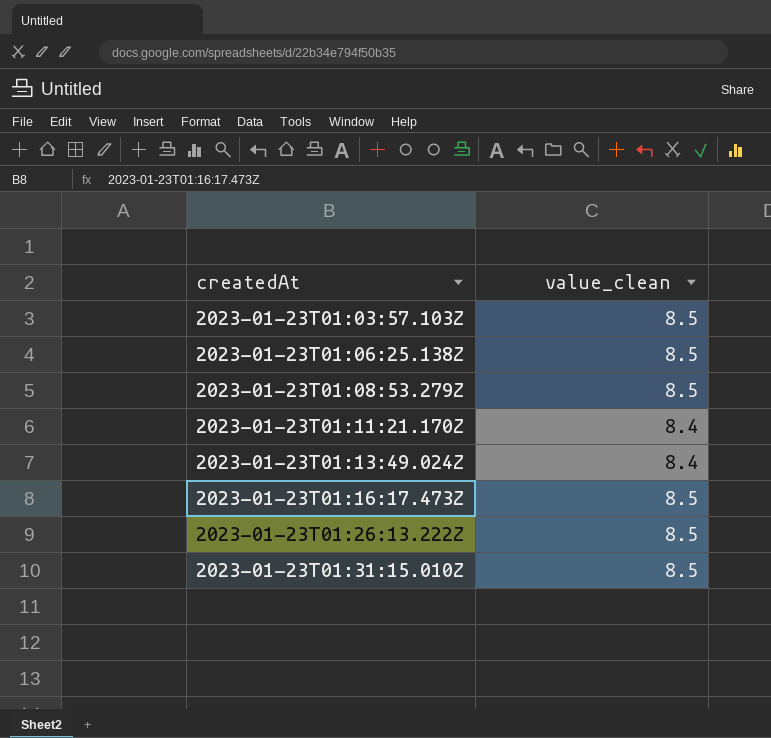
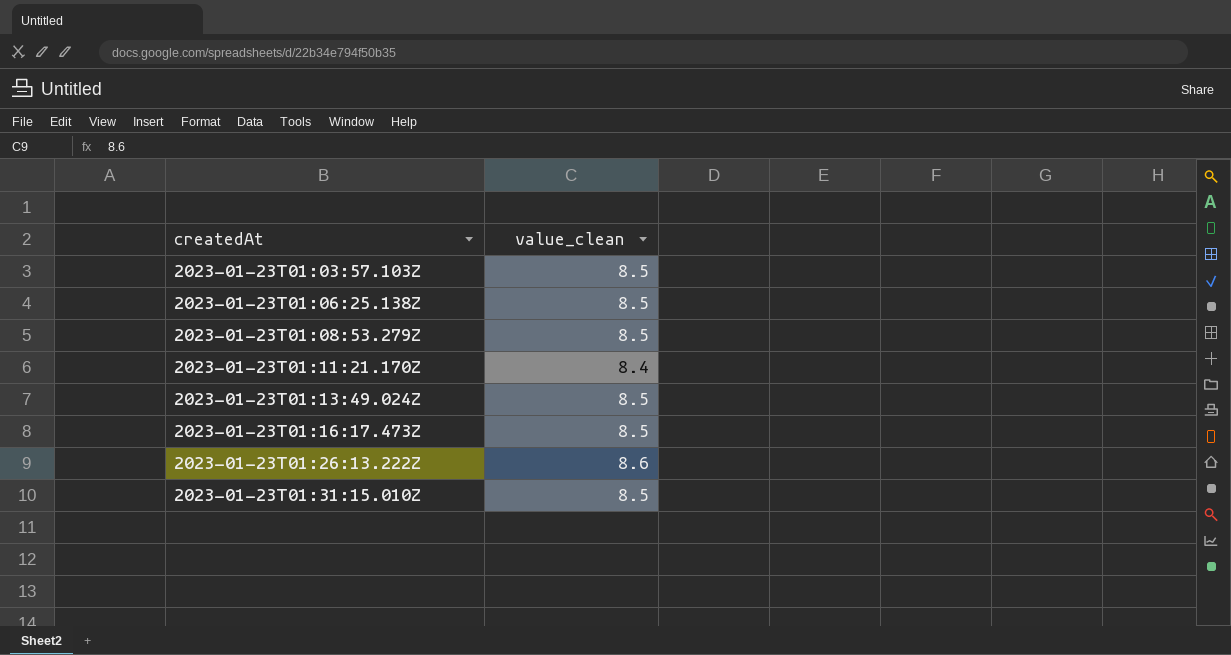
2023-01-23T01:13:49.024Z | value_clean: 8.4 -> 8.5
2023-01-23T01:26:13.222Z | value_clean: 8.5 -> 8.6

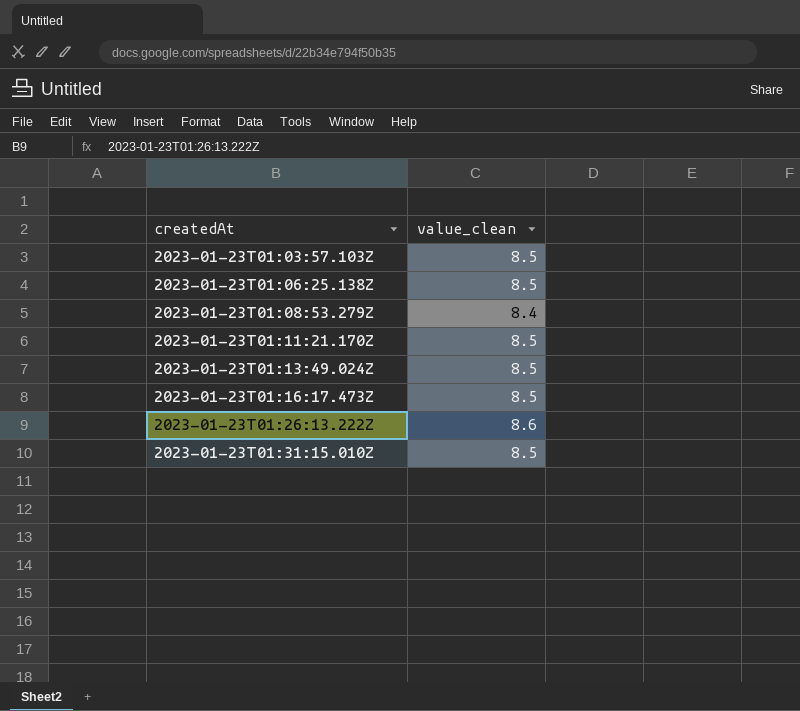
2023-01-23T01:08:53.279Z | value_clean: 8.5 -> 8.4
2023-01-23T01:11:21.170Z | value_clean: 8.4 -> 8.5

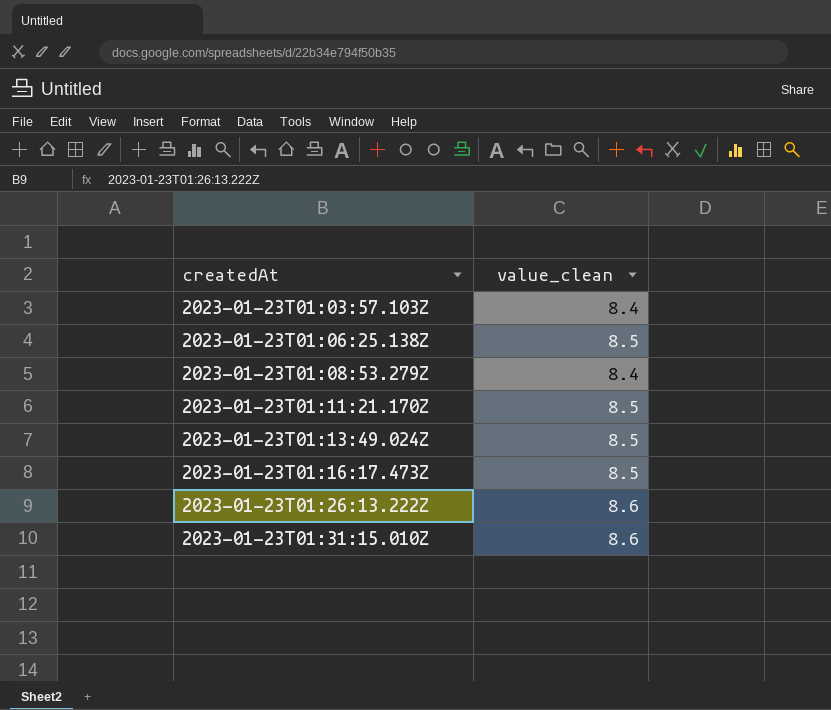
2023-01-23T01:03:57.103Z | value_clean: 8.5 -> 8.4
2023-01-23T01:31:15.010Z | value_clean: 8.5 -> 8.6

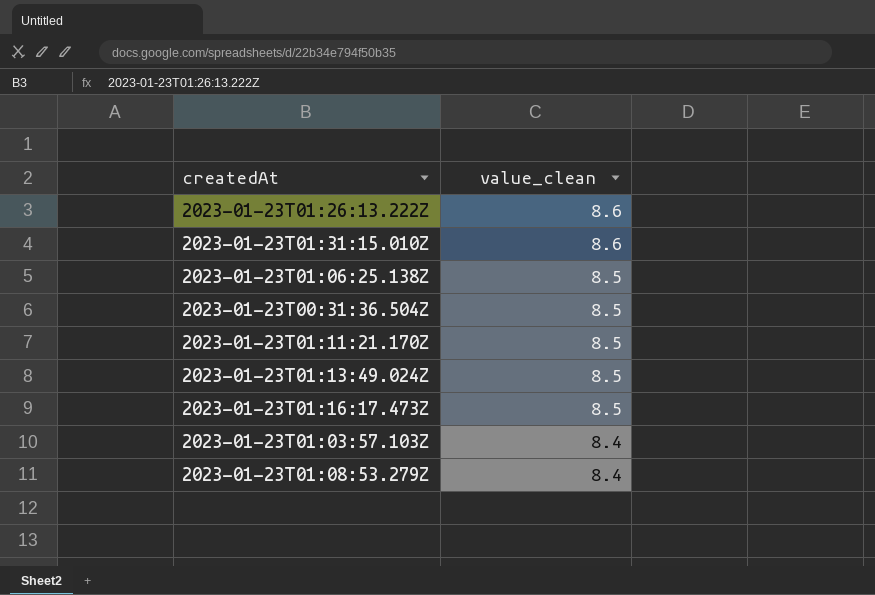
row order: createdAt ascending -> value_clean descending
row 2023-01-23T00:31:36.504Z: none -> 8.5

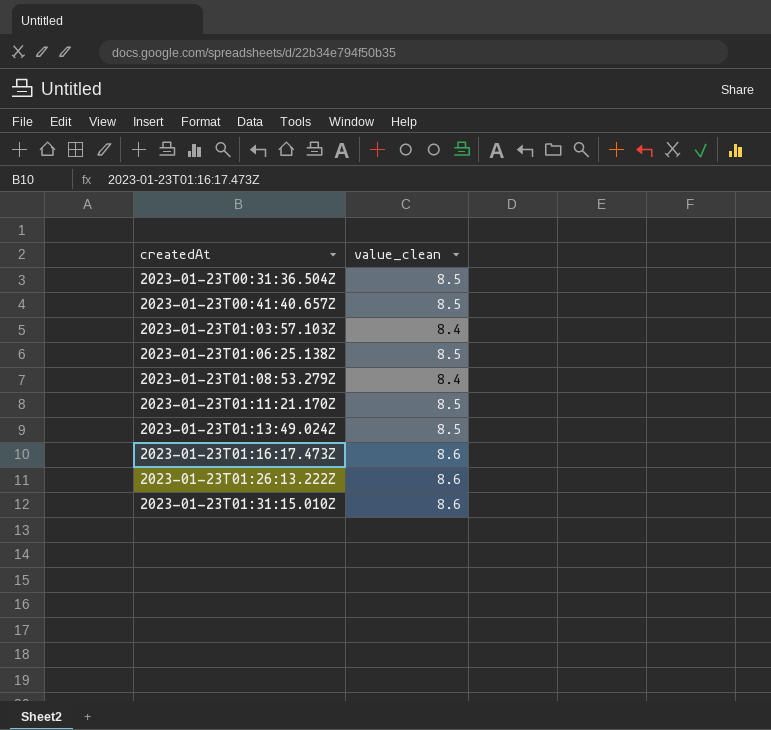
row order: value_clean descending -> createdAt ascending
row 2023-01-23T00:41:40.657Z: none -> 8.5
2023-01-23T01:16:17.473Z | value_clean: 8.5 -> 8.6

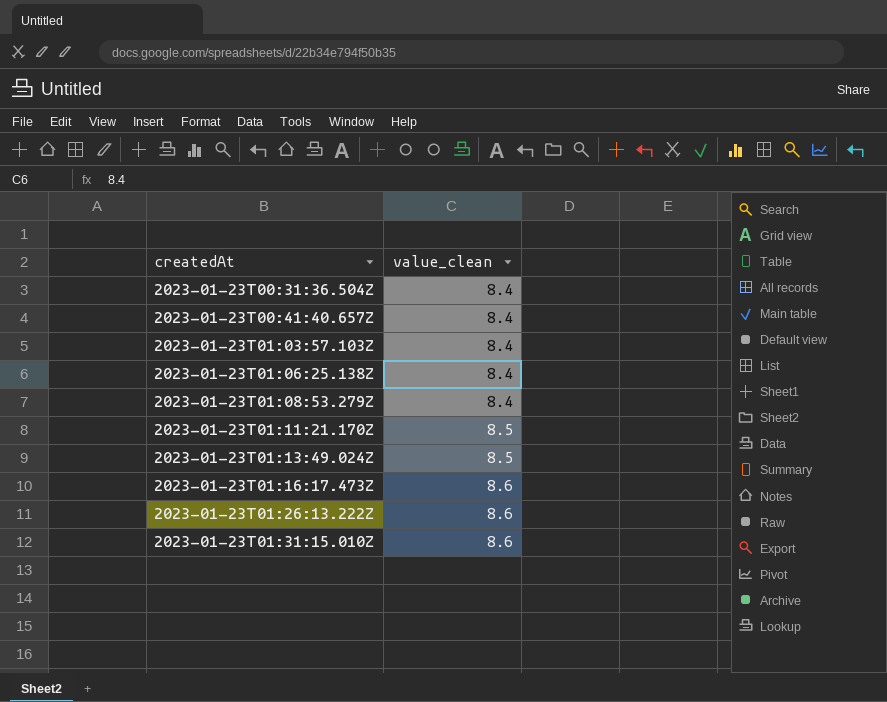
2023-01-23T00:31:36.504Z | value_clean: 8.5 -> 8.4
2023-01-23T00:41:40.657Z | value_clean: 8.5 -> 8.4
2023-01-23T01:06:25.138Z | value_clean: 8.5 -> 8.4

